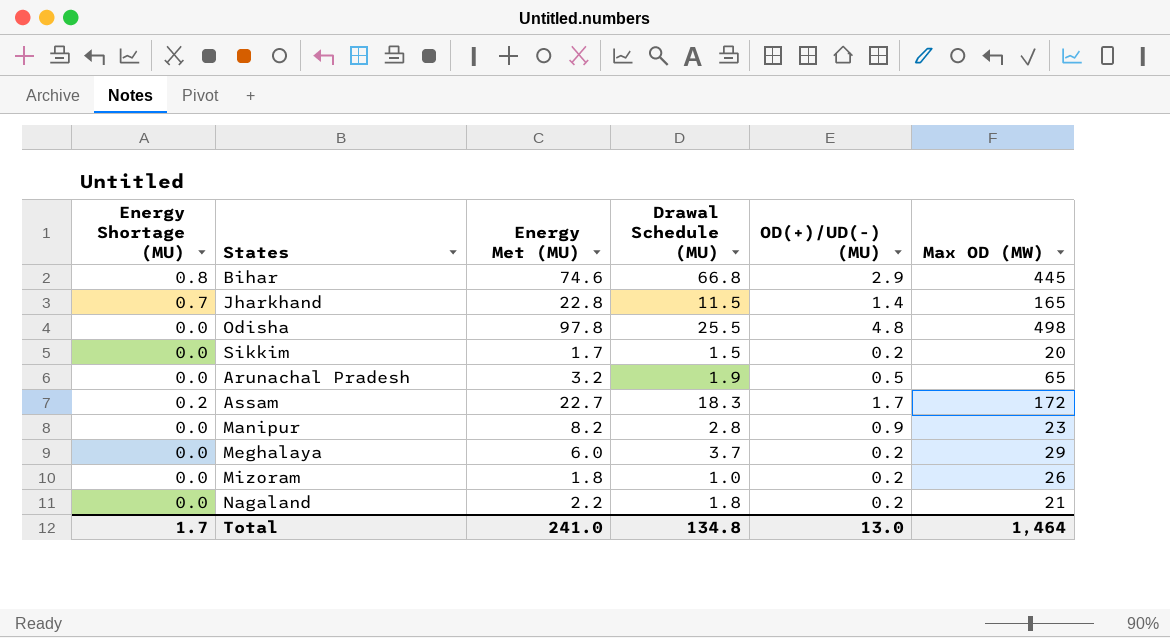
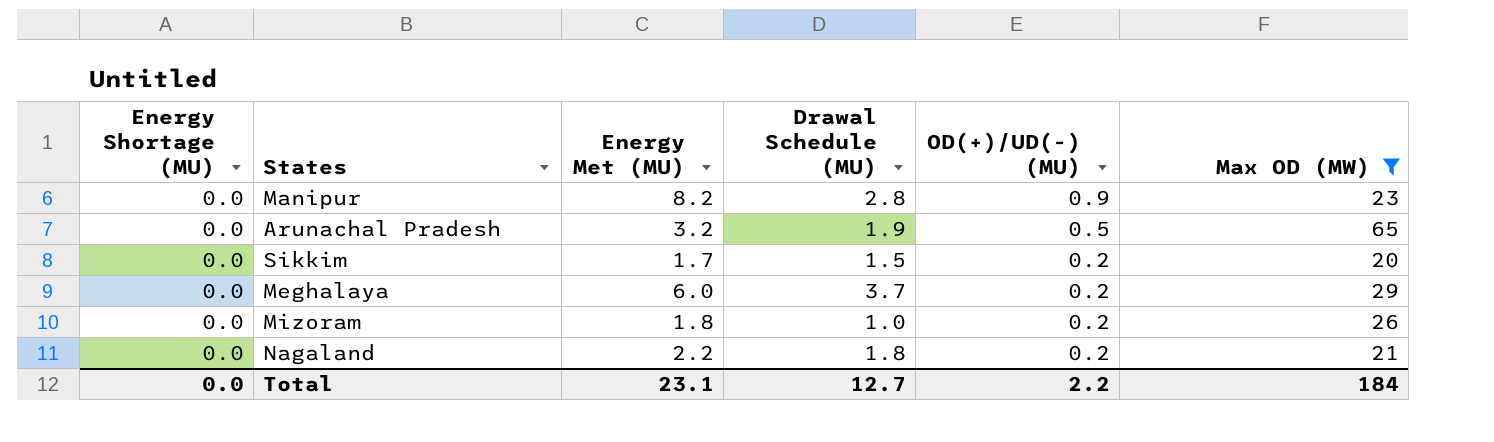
filter: none -> Max OD (MW) <= 65
row order: none -> OD(+)/UD(-) (MU) descending
Total | Energy Shortage (MU): 1.7 -> 0.0
Total | Energy Met (MU): 241.0 -> 23.1
Total | Drawal Schedule (MU): 134.8 -> 12.7
Total | OD(+)/UD(-) (MU): 13.0 -> 2.2
Total | Max OD (MW): 1,464 -> 184

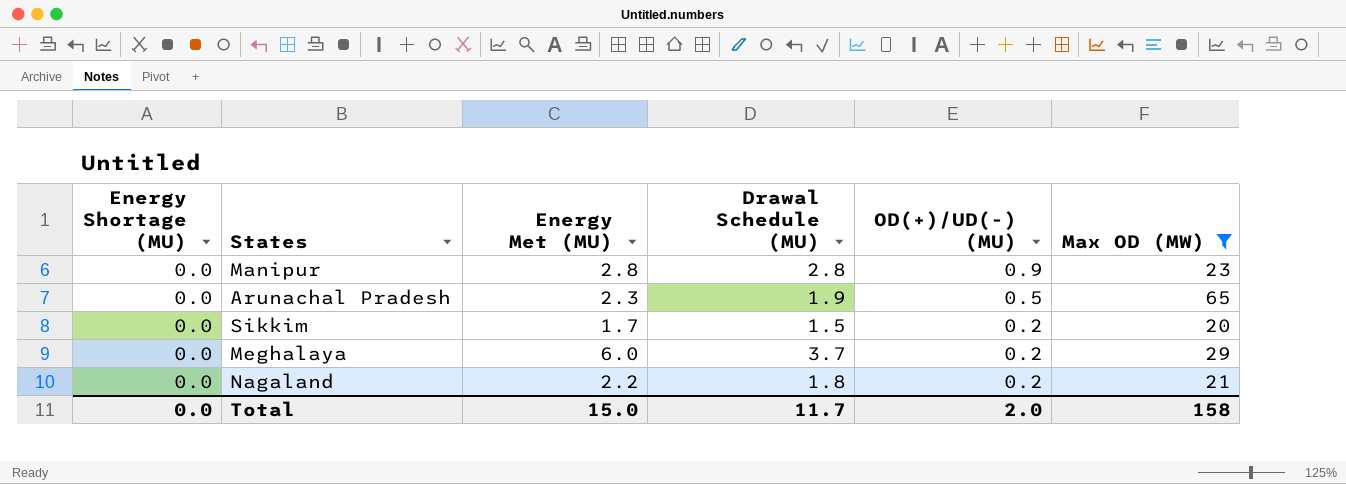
row Mizoram: 0.0 | 1.8 | 1.0 | 0.2 | 26 -> none
Manipur | Energy Met (MU): 8.2 -> 2.8
Arunachal Pradesh | Energy Met (MU): 3.2 -> 2.3
Total | Energy Met (MU): 23.1 -> 15.0
Total | Drawal Schedule (MU): 12.7 -> 11.7
Total | OD(+)/UD(-) (MU): 2.2 -> 2.0
Total | Max OD (MW): 184 -> 158

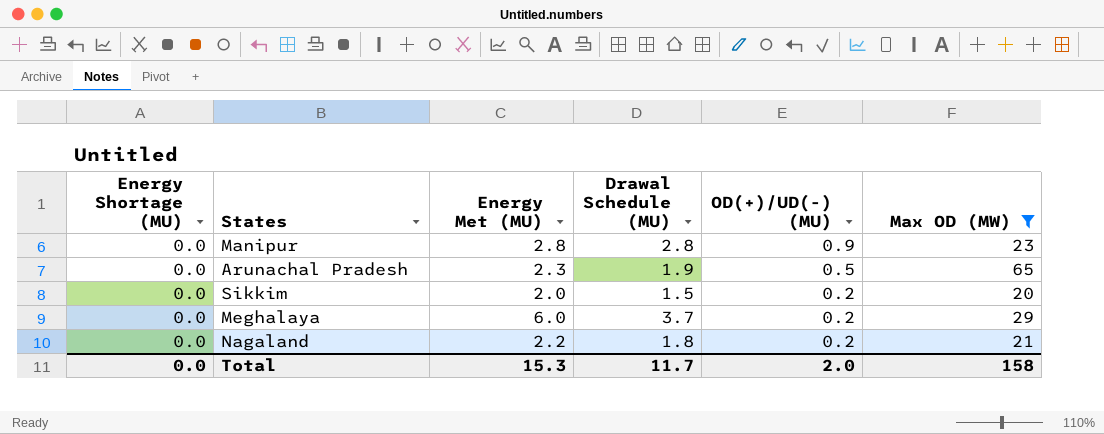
Sikkim | Energy Met (MU): 1.7 -> 2.0
Total | Energy Met (MU): 15.0 -> 15.3

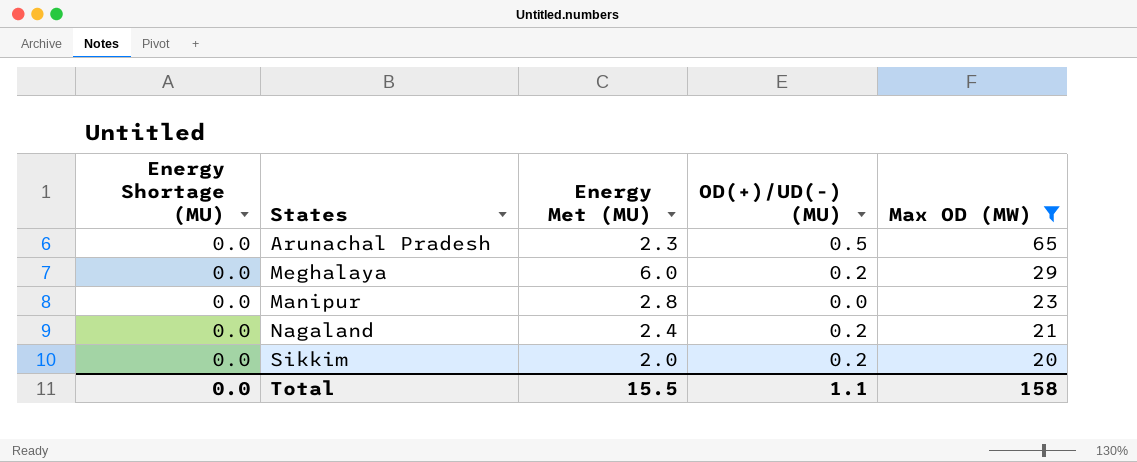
row order: OD(+)/UD(-) (MU) descending -> Max OD (MW) descending
column Drawal Schedule (MU) | position: 4 -> none
Manipur | OD(+)/UD(-) (MU): 0.9 -> 0.0
Nagaland | Energy Met (MU): 2.2 -> 2.4
Total | Energy Met (MU): 15.3 -> 15.5
Total | OD(+)/UD(-) (MU): 2.0 -> 1.1

